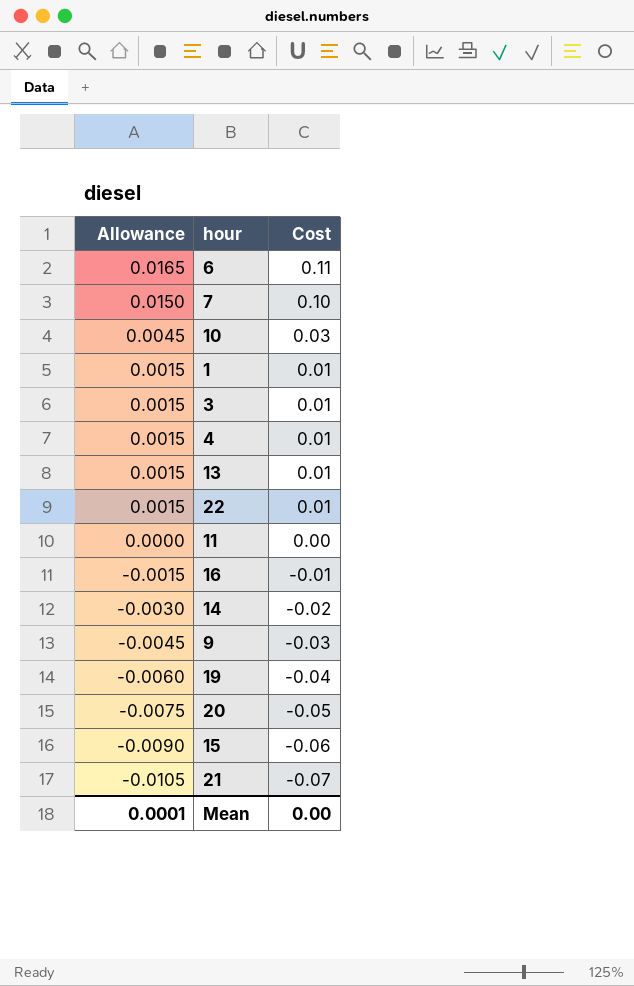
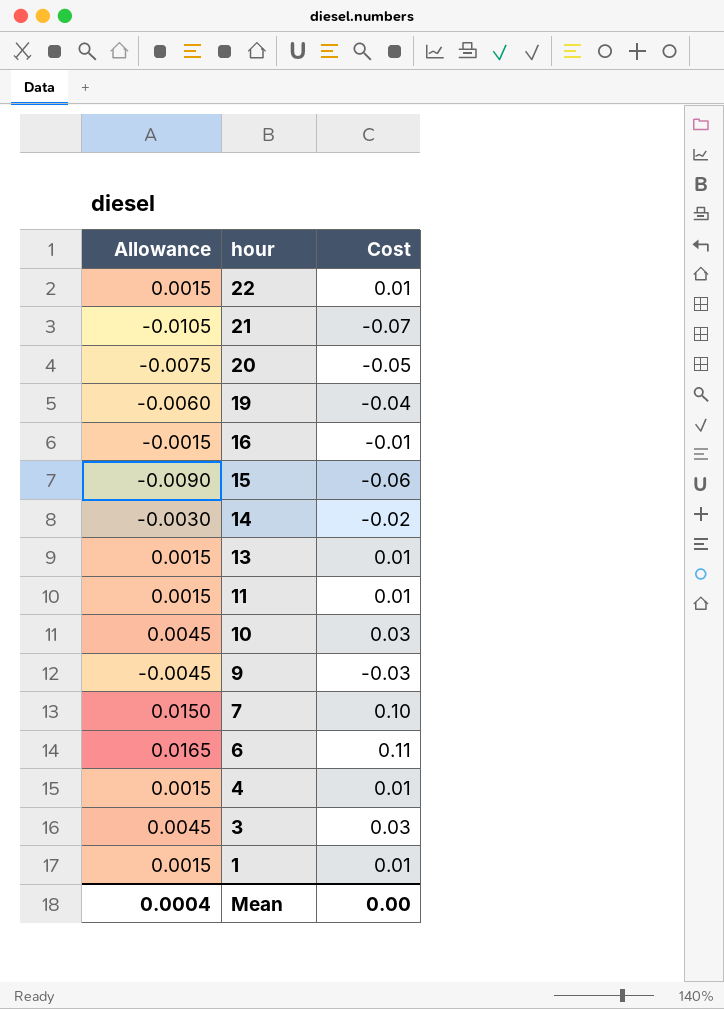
row order: Allowance descending -> hour descending
11 | Allowance: 0.0000 -> 0.0015
11 | Cost: 0.00 -> 0.01
3 | Allowance: 0.0015 -> 0.0045
3 | Cost: 0.01 -> 0.03
Mean | Allowance: 0.0001 -> 0.0004

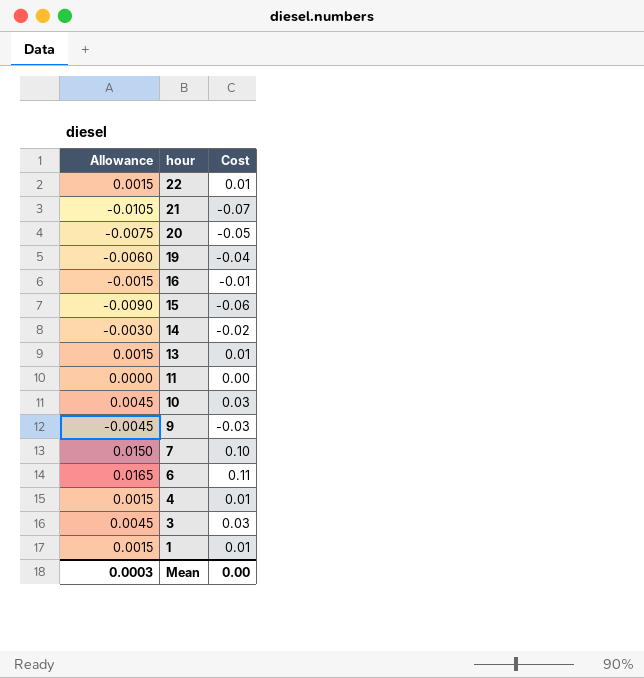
11 | Allowance: 0.0015 -> 0.0000
11 | Cost: 0.01 -> 0.00
Mean | Allowance: 0.0004 -> 0.0003

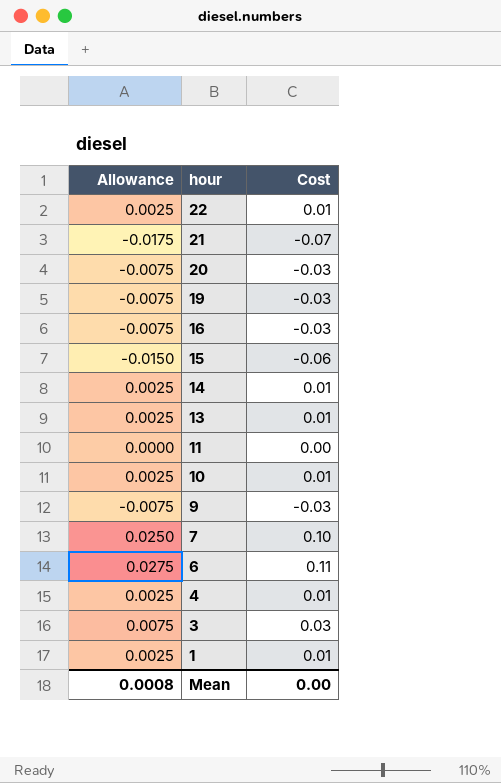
column Allowance | formula: [Cost] * 0.15 -> [Cost] * 0.25
20 | Cost: -0.05 -> -0.03
19 | Cost: -0.04 -> -0.03
16 | Cost: -0.01 -> -0.03
14 | Cost: -0.02 -> 0.01
10 | Cost: 0.03 -> 0.01
Mean | Allowance: 0.0003 -> 0.0008

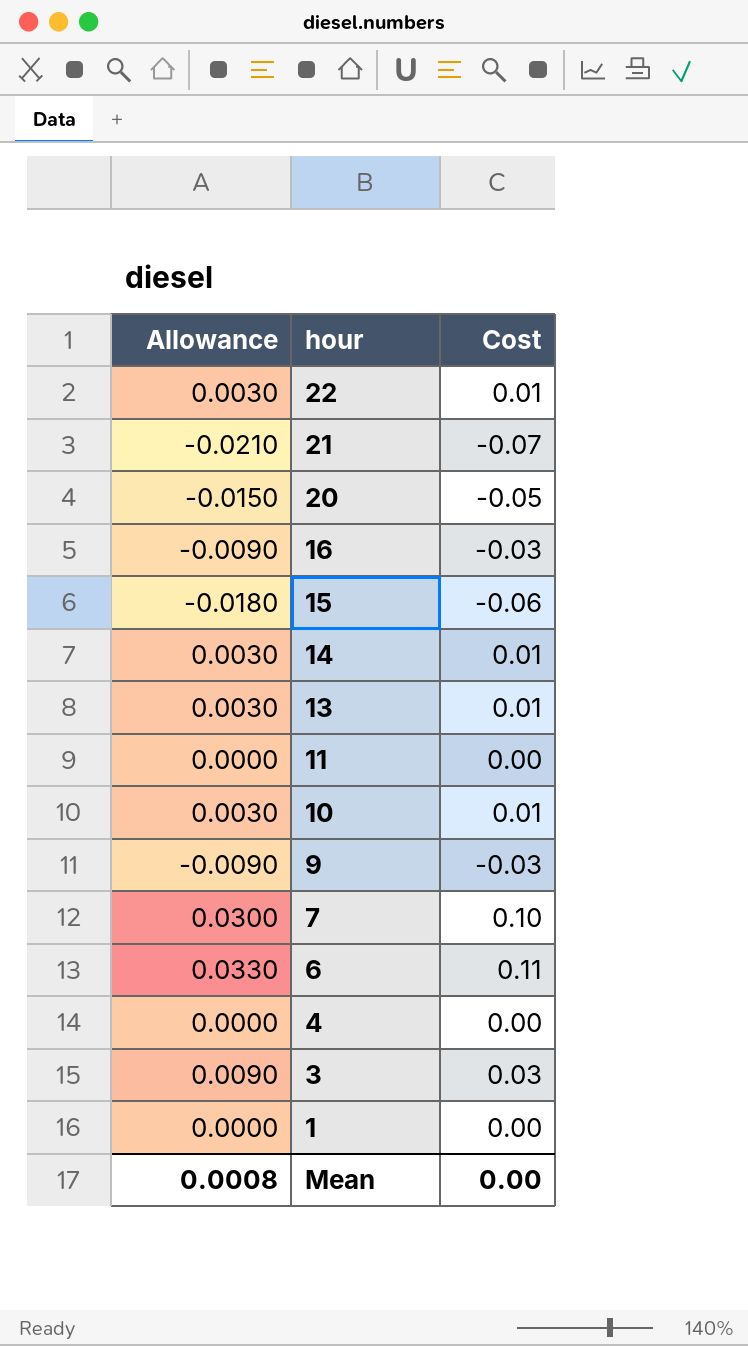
column Allowance | formula: [Cost] * 0.25 -> [Cost] * 0.3
row 19: -0.0075 | -0.03 -> none
20 | Cost: -0.03 -> -0.05
4 | Cost: 0.01 -> 0.00
1 | Cost: 0.01 -> 0.00

